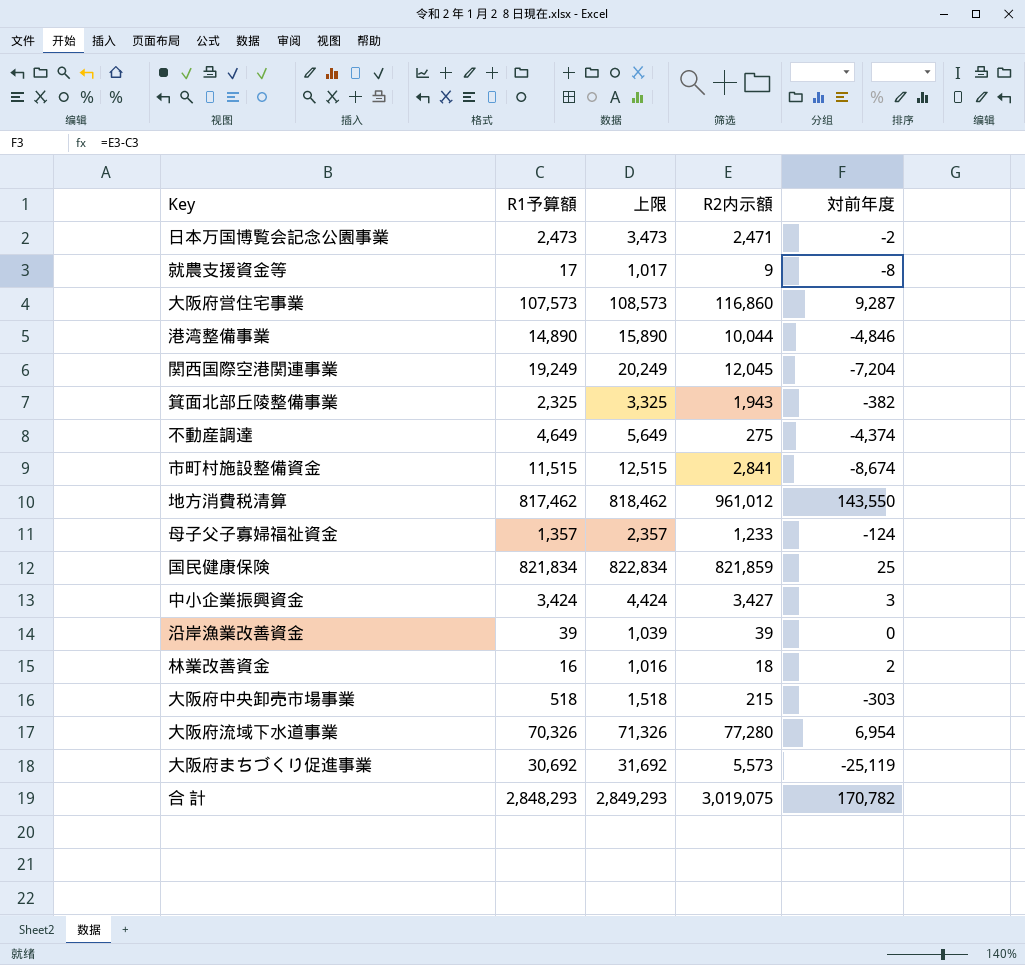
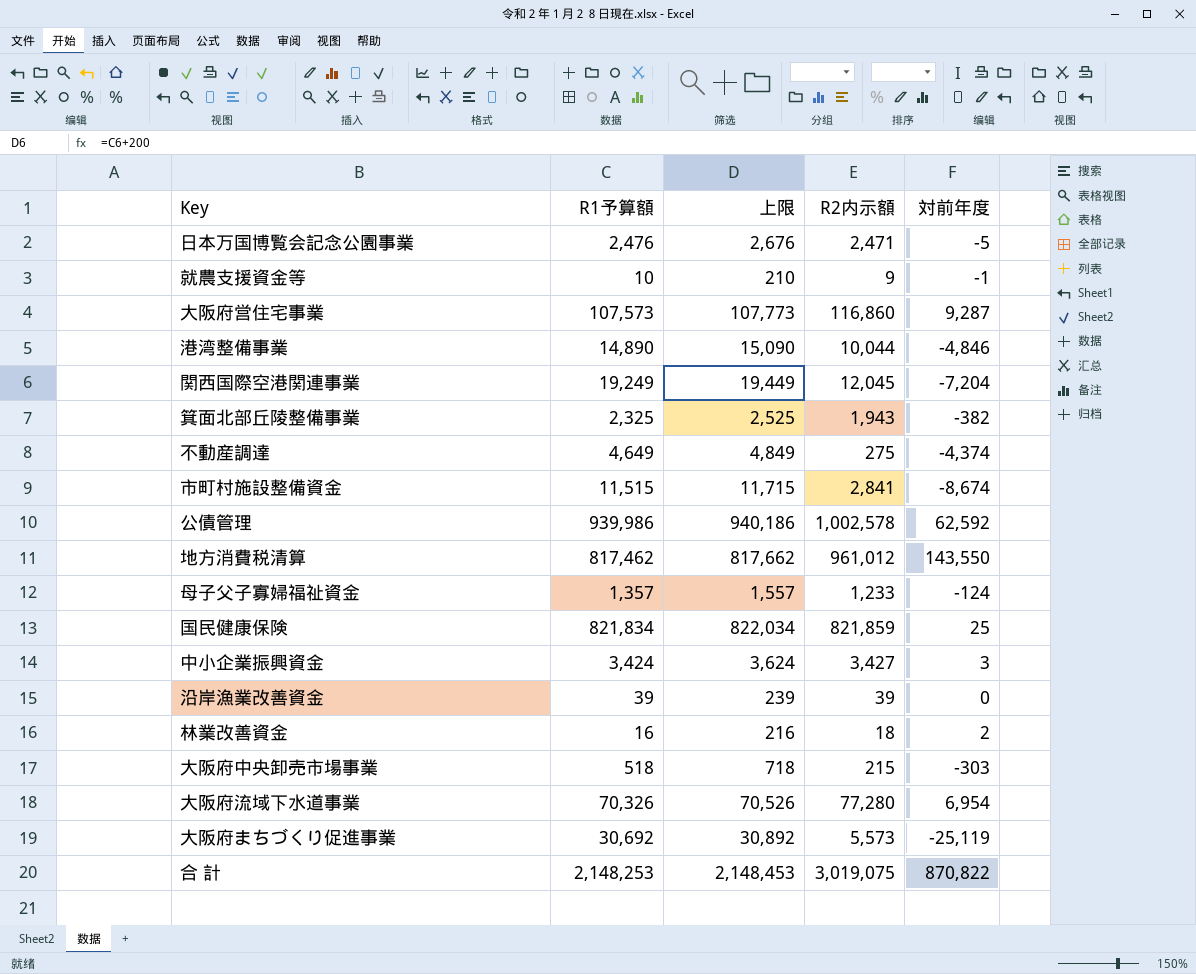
column 上限 | formula: [R1予算額] + 1000 -> [R1予算額] + 200
日本万国博覧会記念公園事業 | R1予算額: 2,473 -> 2,476
日本万国博覧会記念公園事業 | 対前年度: -2 -> -5
就農支援資金等 | R1予算額: 17 -> 10
就農支援資金等 | 対前年度: -8 -> -1
row 公債管理: none -> 939,986 | 940,186 | 1,002,578 | 62,592
合 計 | R1予算額: 2,848,293 -> 2,148,253
合 計 | 対前年度: 170,782 -> 870,822

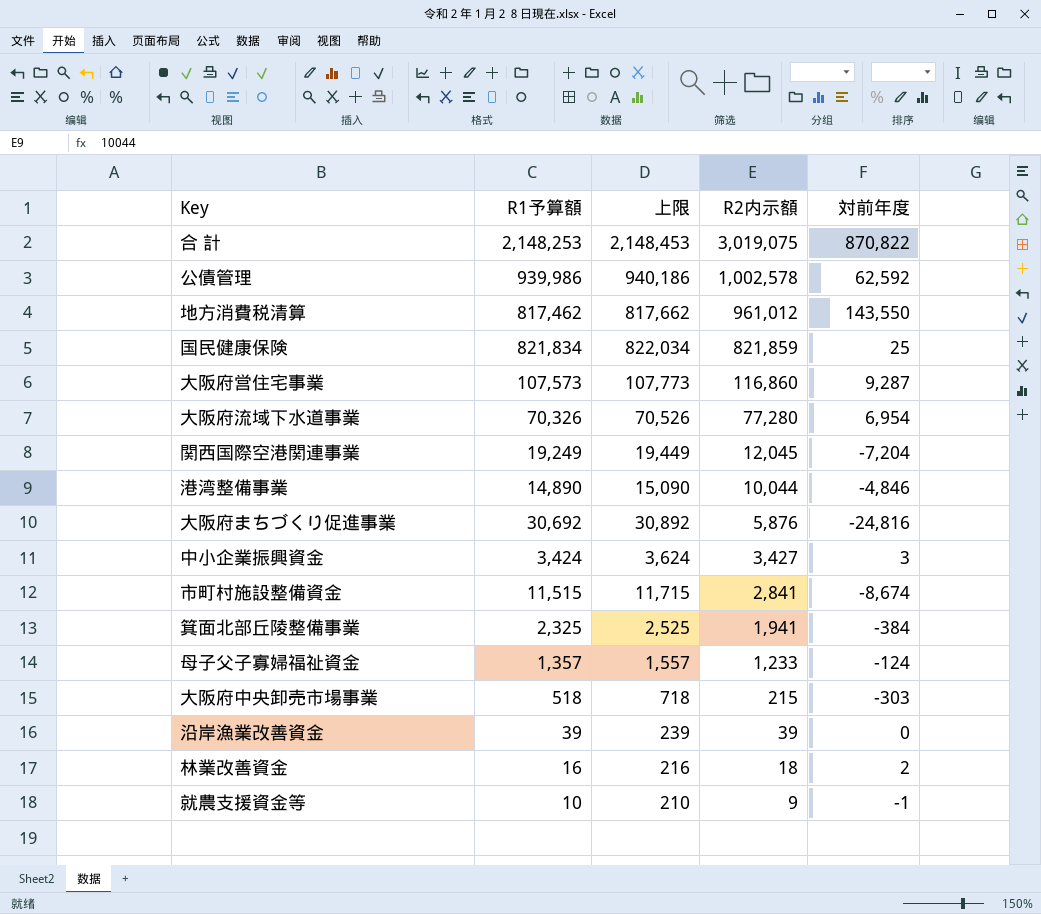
row order: none -> R2内示額 descending
row 日本万国博覧会記念公園事業: 2,476 | 2,676 | 2,471 | -5 -> none
row 不動産調達: 4,649 | 4,849 | 275 | -4,374 -> none
大阪府まちづくり促進事業 | R2内示額: 5,573 -> 5,876
大阪府まちづくり促進事業 | 対前年度: -25,119 -> -24,816
箕面北部丘陵整備事業 | R2内示額: 1,943 -> 1,941
箕面北部丘陵整備事業 | 対前年度: -382 -> -384

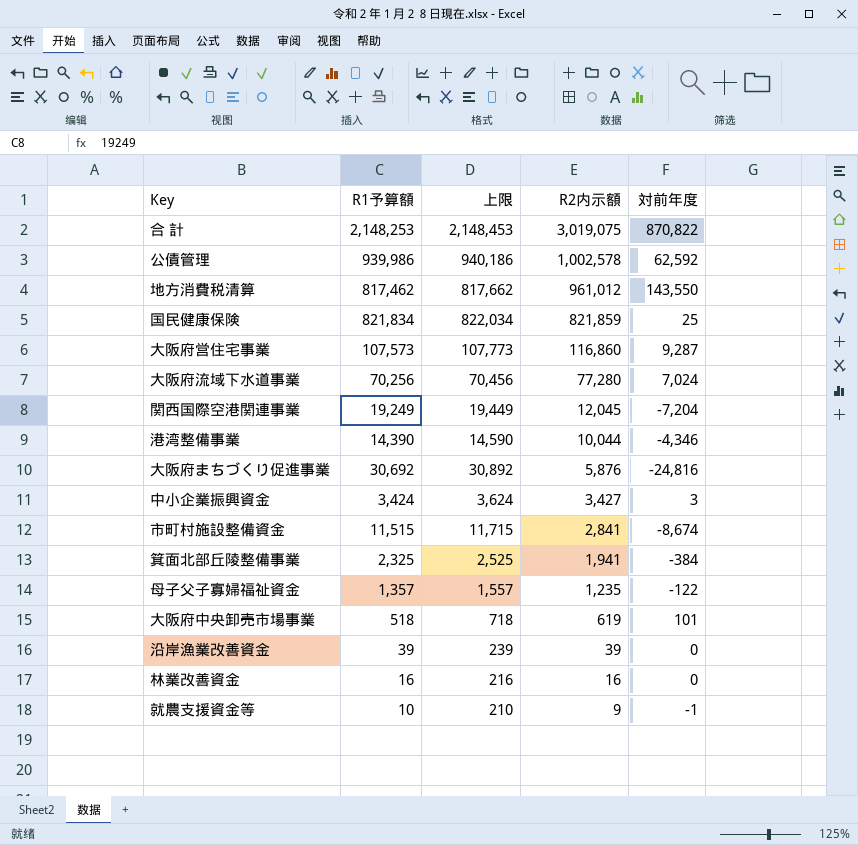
大阪府流域下水道事業 | R1予算額: 70,326 -> 70,256
大阪府流域下水道事業 | 上限: 70,526 -> 70,456
大阪府流域下水道事業 | 対前年度: 6,954 -> 7,024
港湾整備事業 | R1予算額: 14,890 -> 14,390
港湾整備事業 | 上限: 15,090 -> 14,590
港湾整備事業 | 対前年度: -4,846 -> -4,346
母子父子寡婦福祉資金 | R2内示額: 1,233 -> 1,235
母子父子寡婦福祉資金 | 対前年度: -124 -> -122
大阪府中央卸売市場事業 | R2内示額: 215 -> 619
大阪府中央卸売市場事業 | 対前年度: -303 -> 101
林業改善資金 | R2内示額: 18 -> 16
林業改善資金 | 対前年度: 2 -> 0

